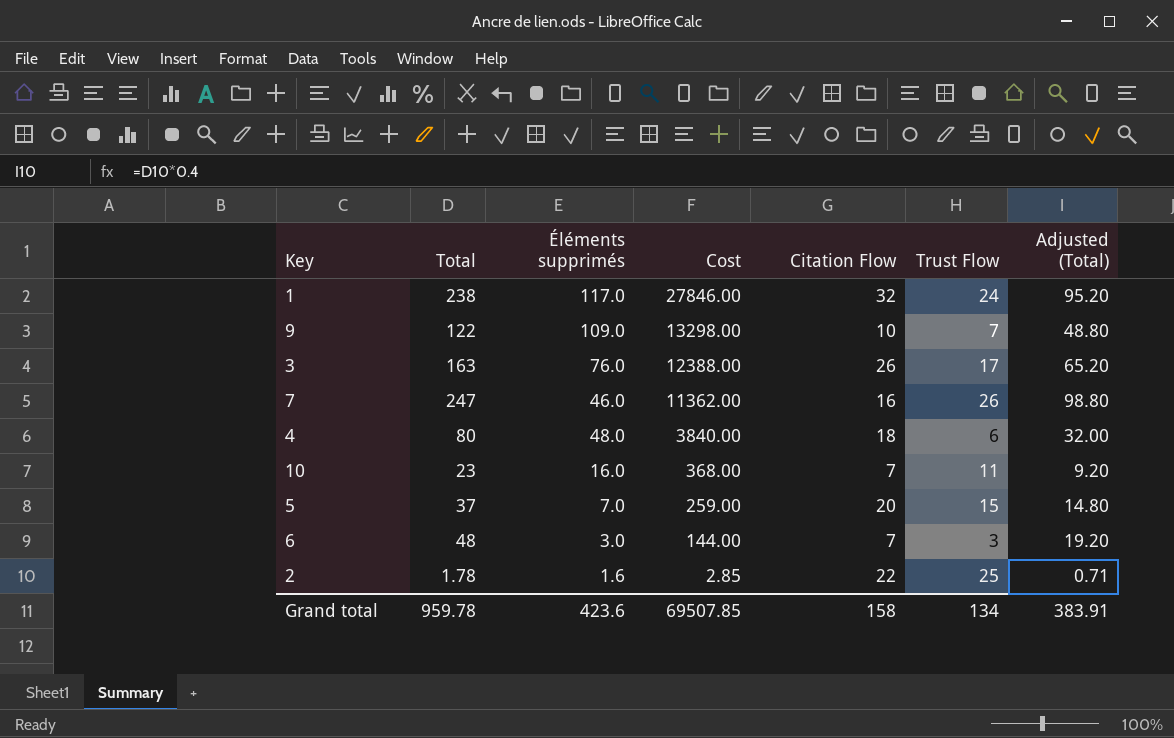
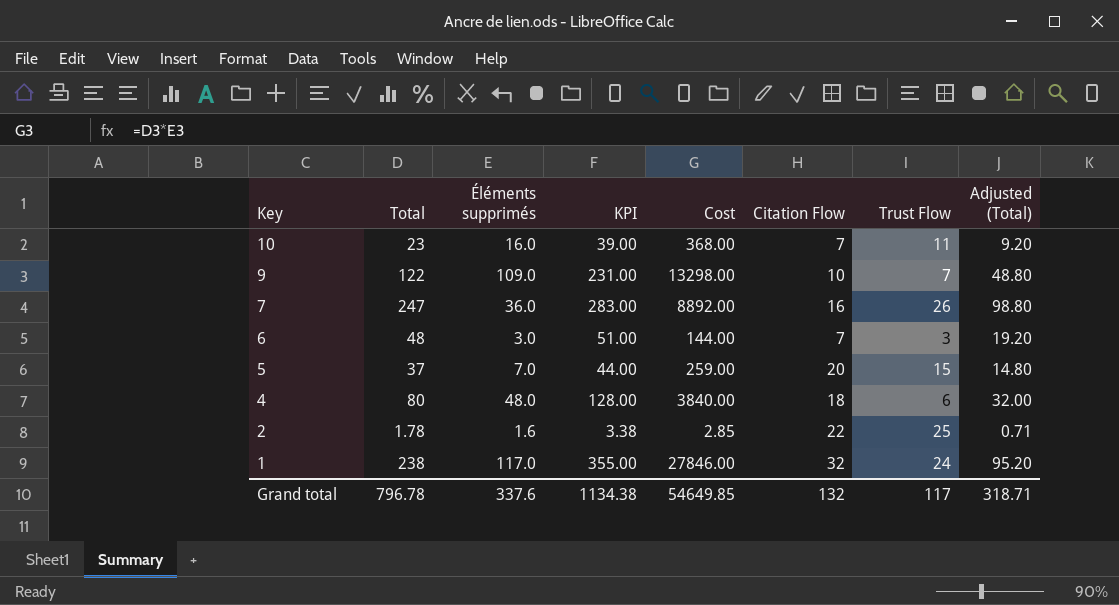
row order: Cost descending -> Key descending
column KPI | formula: none -> [Total] + [Éléments supprimés]
row 3: 163 | 76.0 | 12388.00 | 26 | 17 | 65.20 -> none
7 | Éléments supprimés: 46.0 -> 36.0
7 | Cost: 11362.00 -> 8892.00
Grand total | Total: 959.78 -> 796.78
Grand total | Éléments supprimés: 423.6 -> 337.6
Grand total | Cost: 69507.85 -> 54649.85
Grand total | Citation Flow: 158 -> 132
Grand total | Trust Flow: 134 -> 117
Grand total | Adjusted (Total): 383.91 -> 318.71

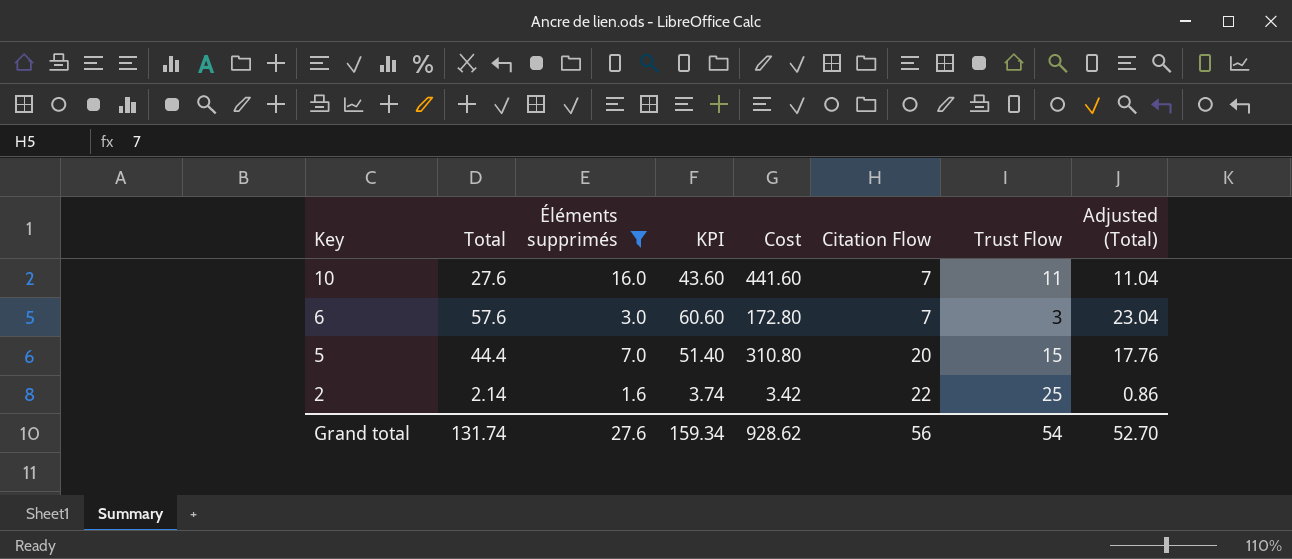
filter: none -> Éléments supprimés <= 16.0
10 | Total: 23 -> 27.6
10 | KPI: 39.00 -> 43.60
10 | Cost: 368.00 -> 441.60
10 | Adjusted (Total): 9.20 -> 11.04
6 | Total: 48 -> 57.6
6 | KPI: 51.00 -> 60.60
6 | Cost: 144.00 -> 172.80
6 | Adjusted (Total): 19.20 -> 23.04
5 | Total: 37 -> 44.4
5 | KPI: 44.00 -> 51.40
5 | Cost: 259.00 -> 310.80
5 | Adjusted (Total): 14.80 -> 17.76
2 | Total: 1.78 -> 2.14
2 | KPI: 3.38 -> 3.74
2 | Cost: 2.85 -> 3.42
2 | Adjusted (Total): 0.71 -> 0.86
Grand total | Total: 796.78 -> 131.74
Grand total | Éléments supprimés: 337.6 -> 27.6
Grand total | KPI: 1134.38 -> 159.34
Grand total | Cost: 54649.85 -> 928.62
Grand total | Citation Flow: 132 -> 56
Grand total | Trust Flow: 117 -> 54
Grand total | Adjusted (Total): 318.71 -> 52.70

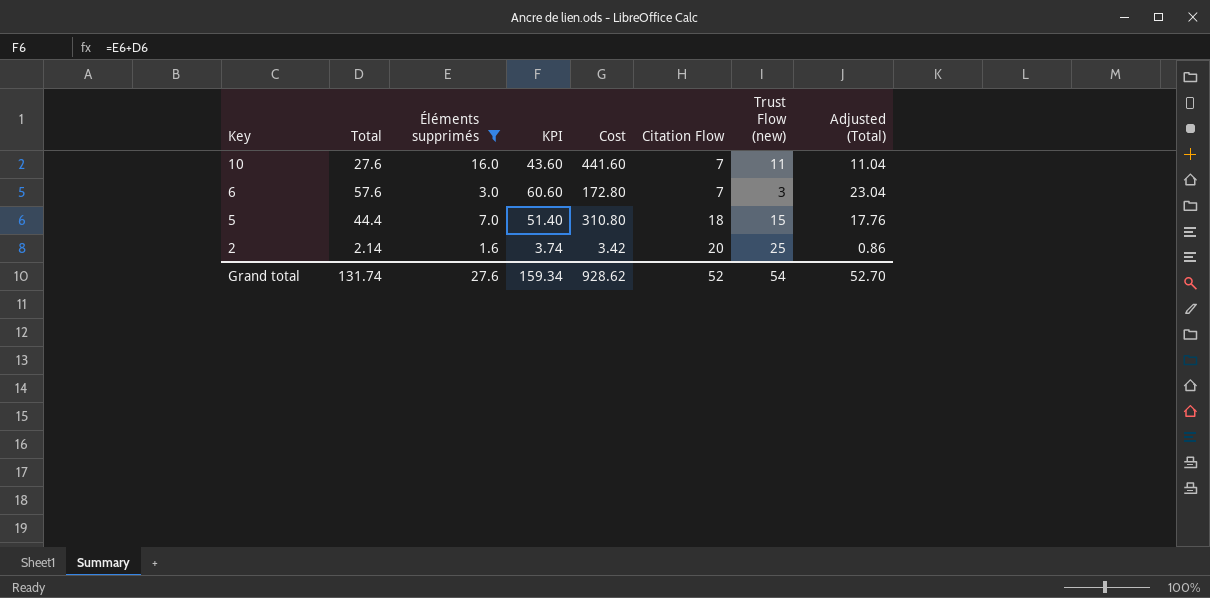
column name: Trust Flow -> Trust Flow (new)
5 | Citation Flow: 20 -> 18
2 | Citation Flow: 22 -> 20
Grand total | Citation Flow: 56 -> 52

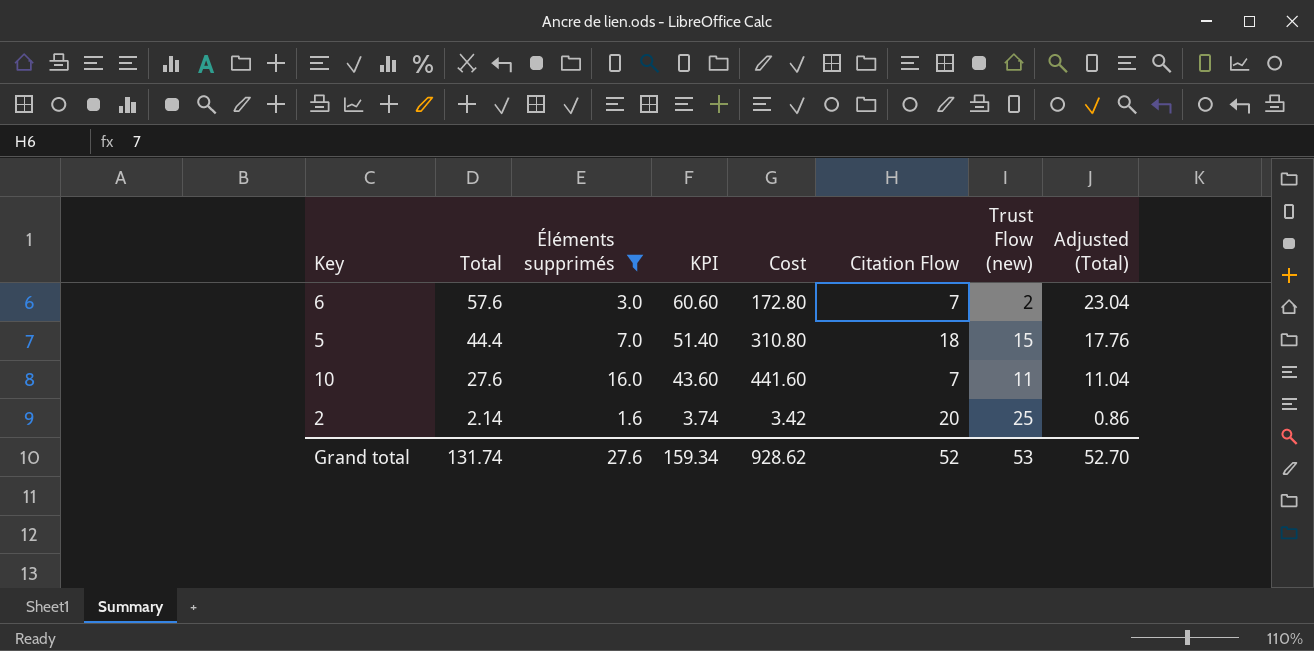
row order: Key descending -> Total descending
6 | Trust Flow (new): 3 -> 2
Grand total | Trust Flow (new): 54 -> 53

